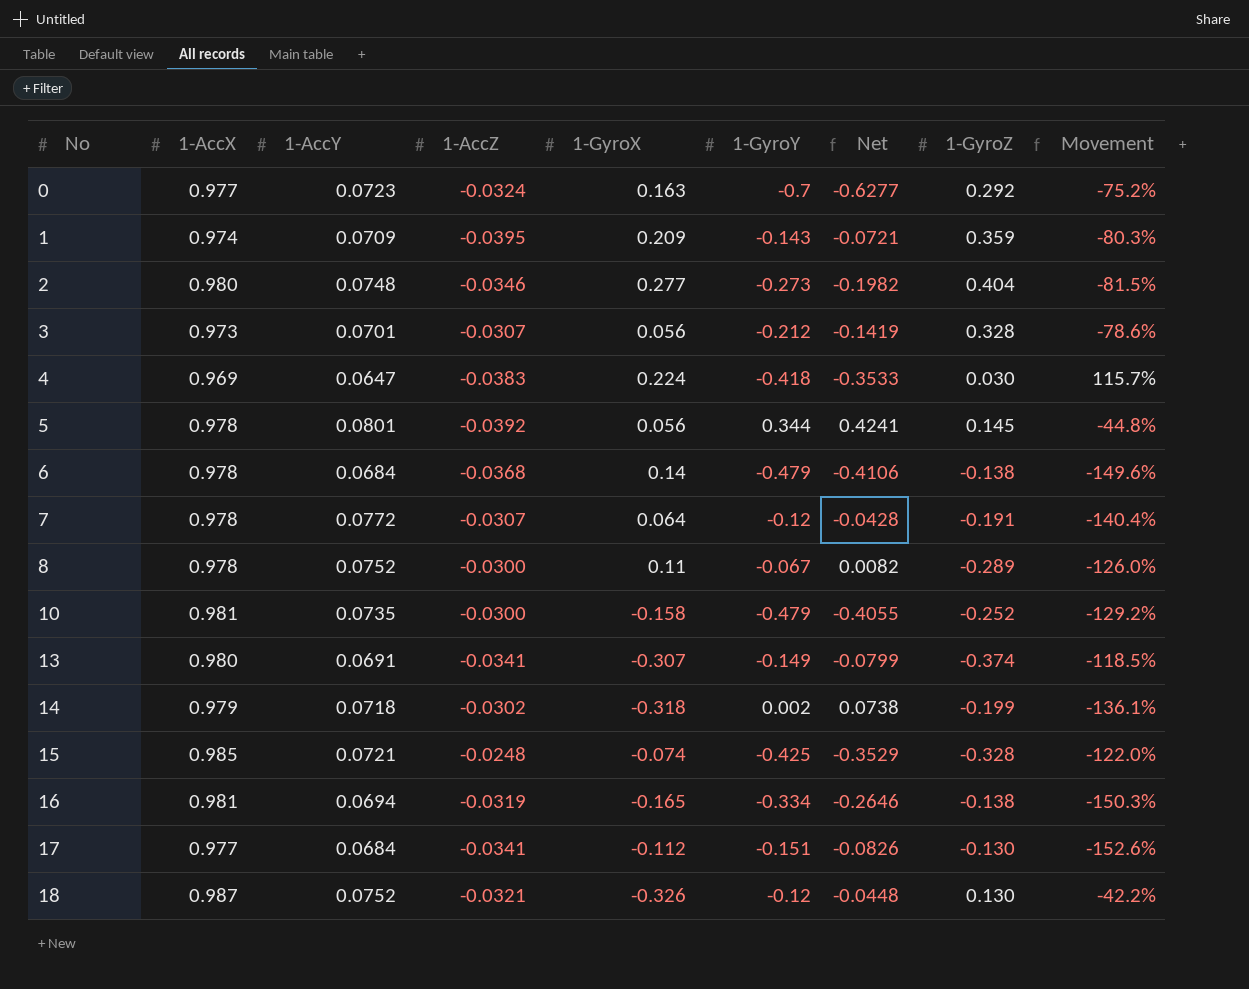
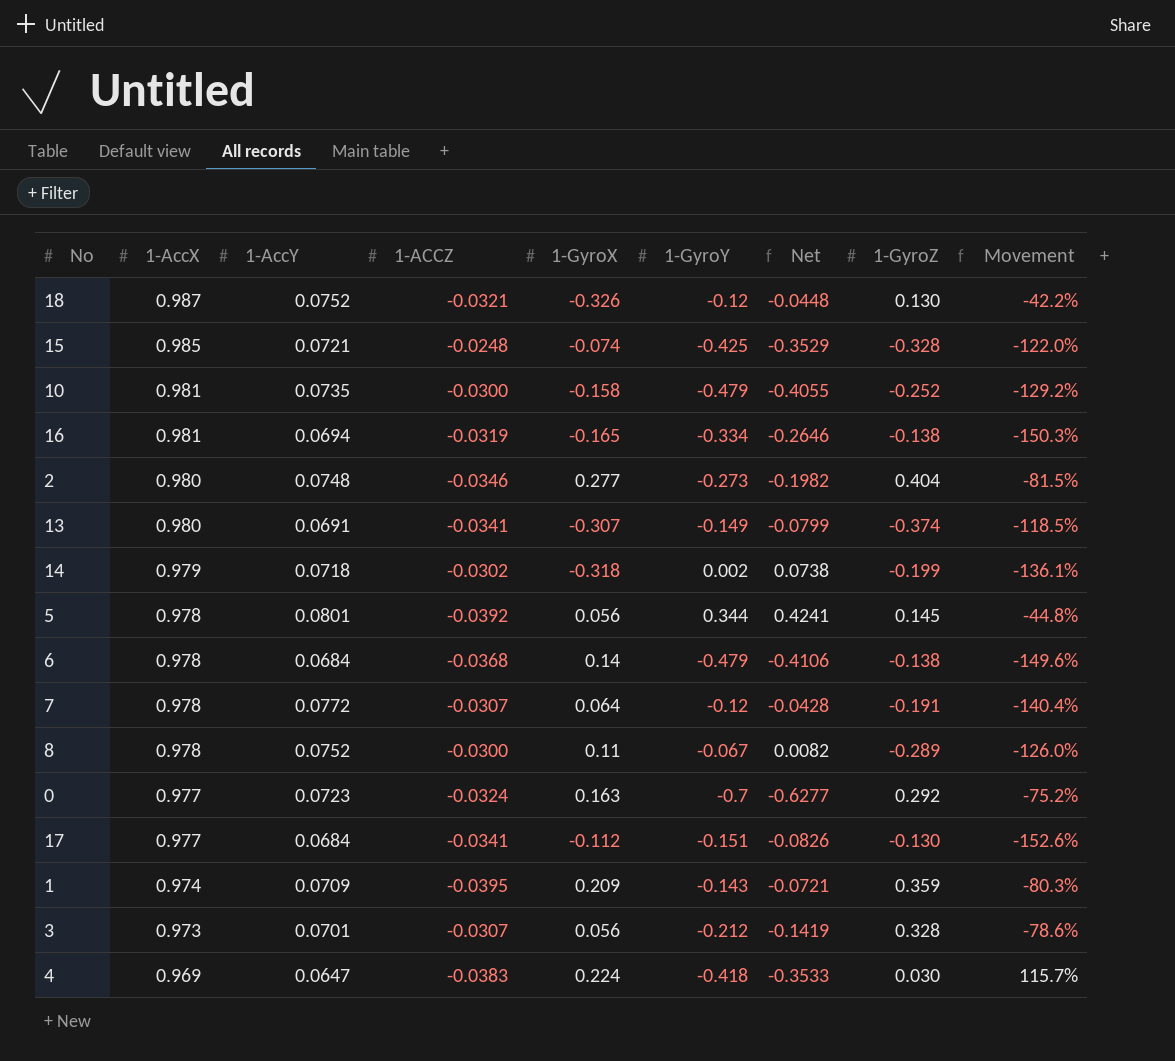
row order: No ascending -> 1-AccX descending
column name: 1-AccZ -> 1-ACCZ

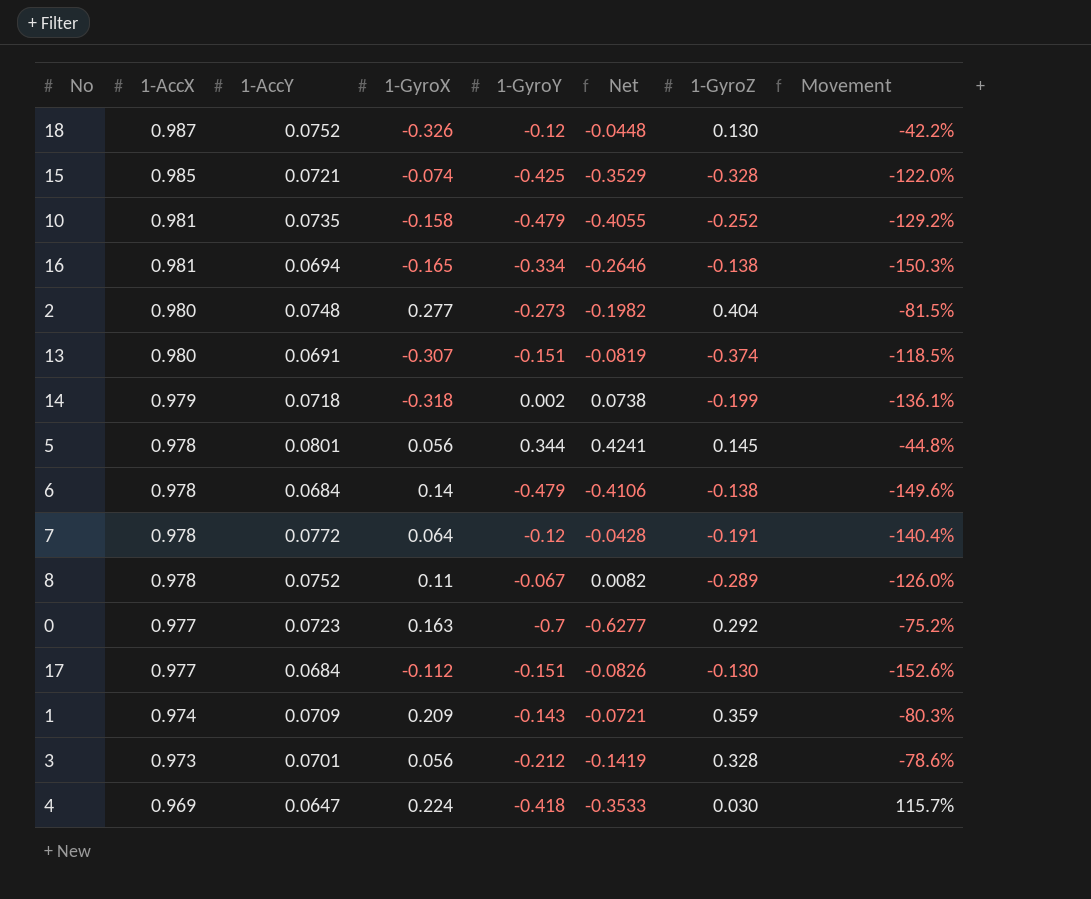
column 1-ACCZ | position: 4 -> none
13 | 1-GyroY: -0.149 -> -0.151
13 | Net: -0.0799 -> -0.0819

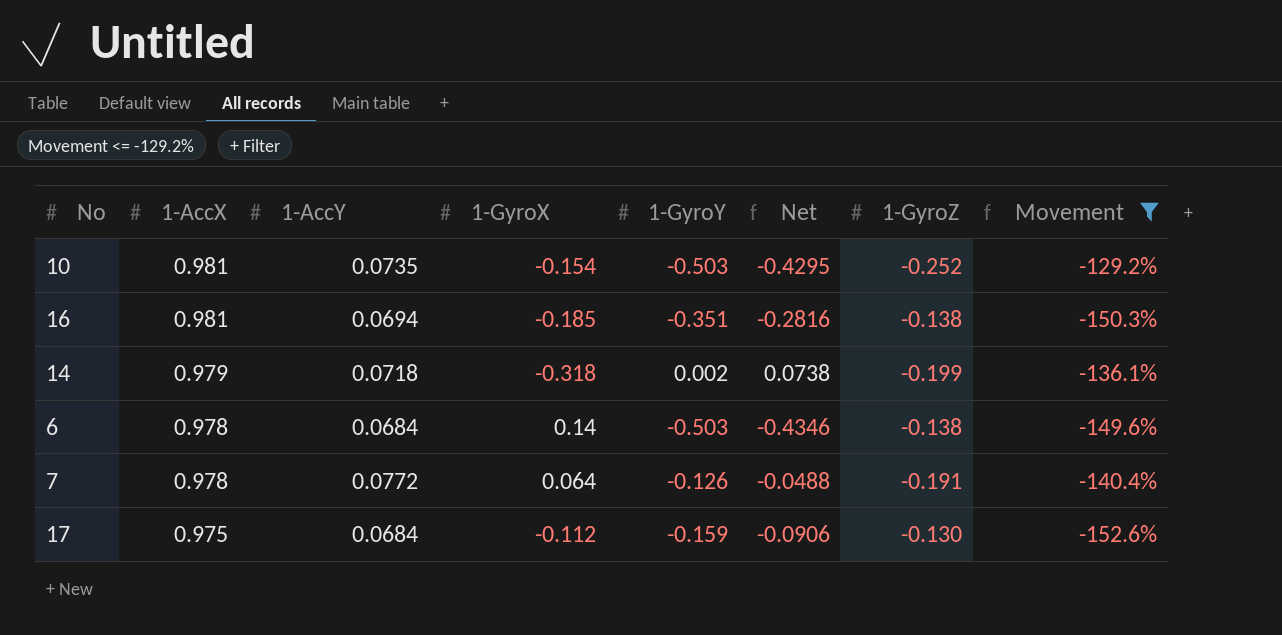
filter: none -> Movement <= -129.2%
10 | 1-GyroX: -0.158 -> -0.154
10 | 1-GyroY: -0.479 -> -0.503
10 | Net: -0.4055 -> -0.4295
16 | 1-GyroX: -0.165 -> -0.185
16 | 1-GyroY: -0.334 -> -0.351
16 | Net: -0.2646 -> -0.2816
6 | 1-GyroY: -0.479 -> -0.503
6 | Net: -0.4106 -> -0.4346
7 | 1-GyroY: -0.12 -> -0.126
7 | Net: -0.0428 -> -0.0488
17 | 1-AccX: 0.977 -> 0.975
17 | 1-GyroY: -0.151 -> -0.159
17 | Net: -0.0826 -> -0.0906

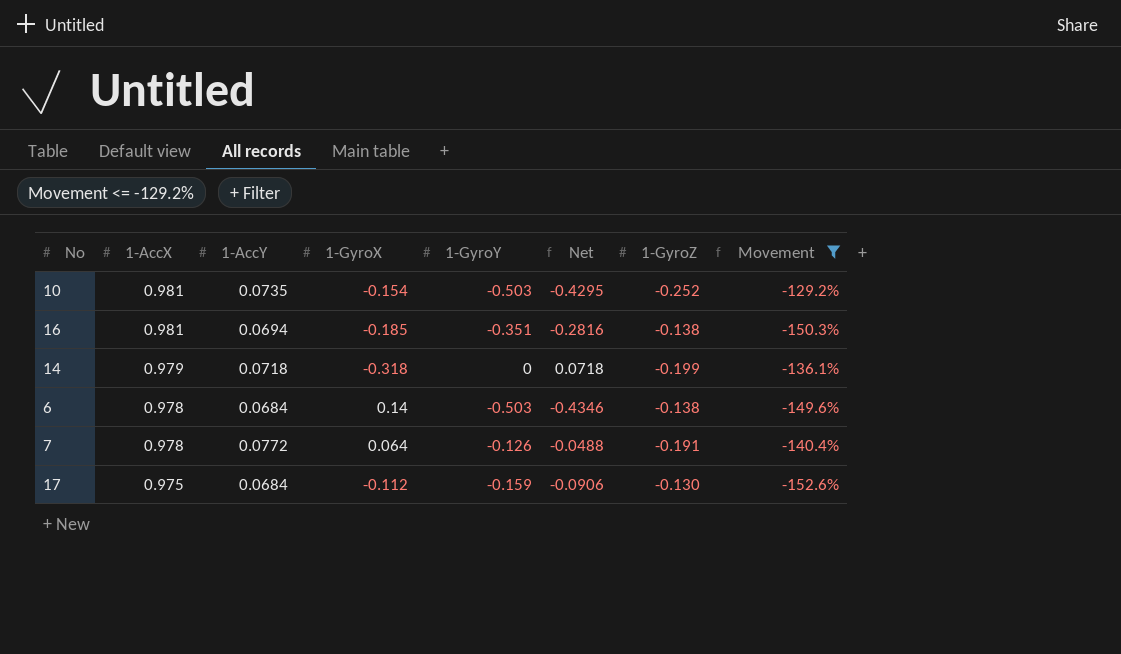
14 | 1-GyroY: 0.002 -> 0
14 | Net: 0.0738 -> 0.0718

